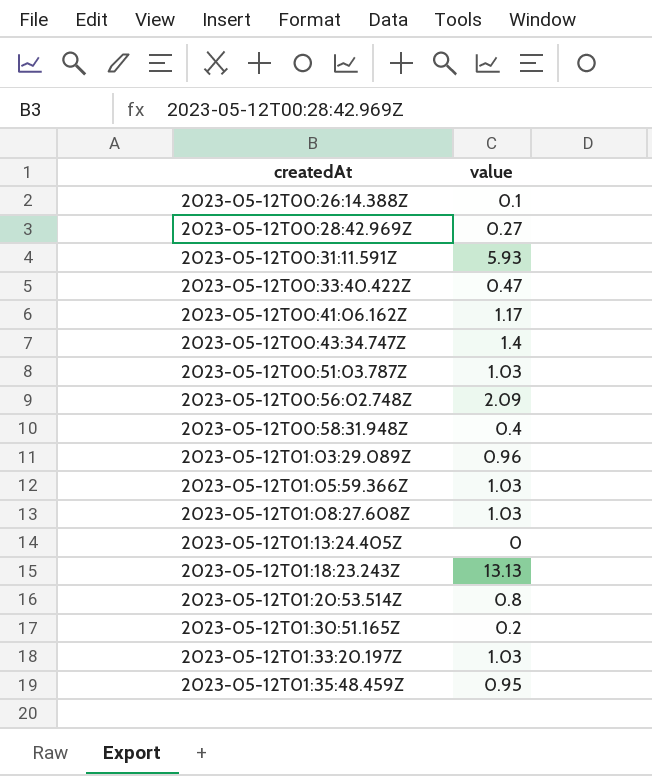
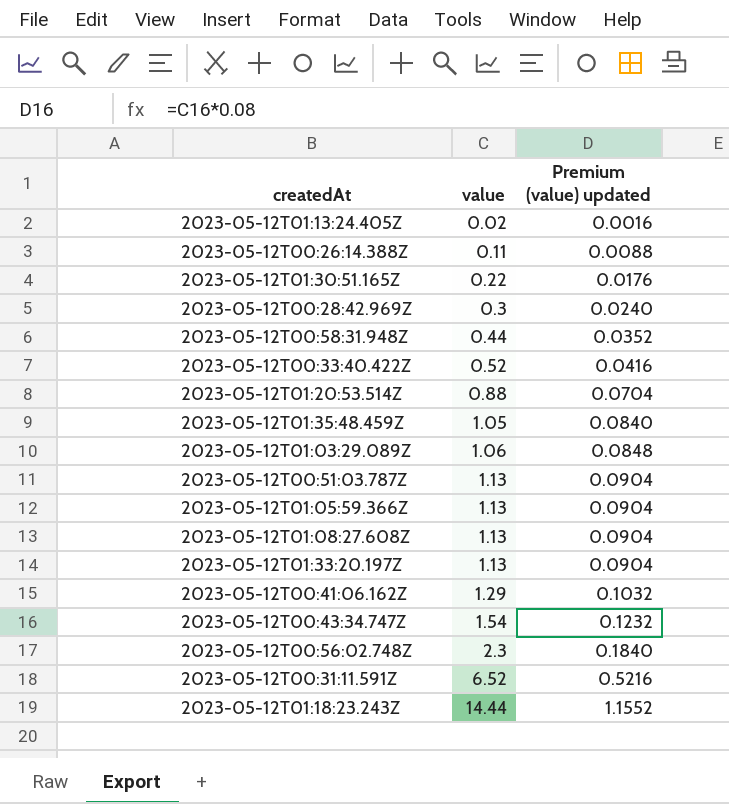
row order: createdAt ascending -> value ascending
column Premium (value) updated | formula: none -> [value] * 0.08
2023-05-12T01:13:24.405Z | value: 0 -> 0.02
2023-05-12T00:26:14.388Z | value: 0.1 -> 0.11
2023-05-12T01:30:51.165Z | value: 0.2 -> 0.22
2023-05-12T00:28:42.969Z | value: 0.27 -> 0.3
2023-05-12T00:58:31.948Z | value: 0.4 -> 0.44
2023-05-12T00:33:40.422Z | value: 0.47 -> 0.52
2023-05-12T01:20:53.514Z | value: 0.8 -> 0.88
2023-05-12T01:35:48.459Z | value: 0.95 -> 1.05
2023-05-12T01:03:29.089Z | value: 0.96 -> 1.06
2023-05-12T00:51:03.787Z | value: 1.03 -> 1.13
2023-05-12T01:05:59.366Z | value: 1.03 -> 1.13
2023-05-12T01:08:27.608Z | value: 1.03 -> 1.13
2023-05-12T01:33:20.197Z | value: 1.03 -> 1.13
2023-05-12T00:41:06.162Z | value: 1.17 -> 1.29
2023-05-12T00:43:34.747Z | value: 1.4 -> 1.54
2023-05-12T00:56:02.748Z | value: 2.09 -> 2.3
2023-05-12T00:31:11.591Z | value: 5.93 -> 6.52
2023-05-12T01:18:23.243Z | value: 13.13 -> 14.44

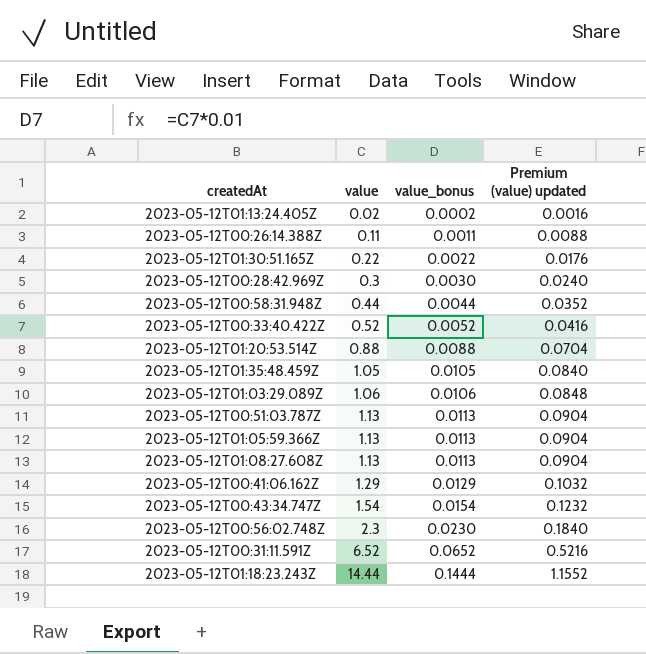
column value_bonus | formula: none -> [value] * 0.01
row 2023-05-12T01:33:20.197Z: 1.13 | 0.0904 -> none

